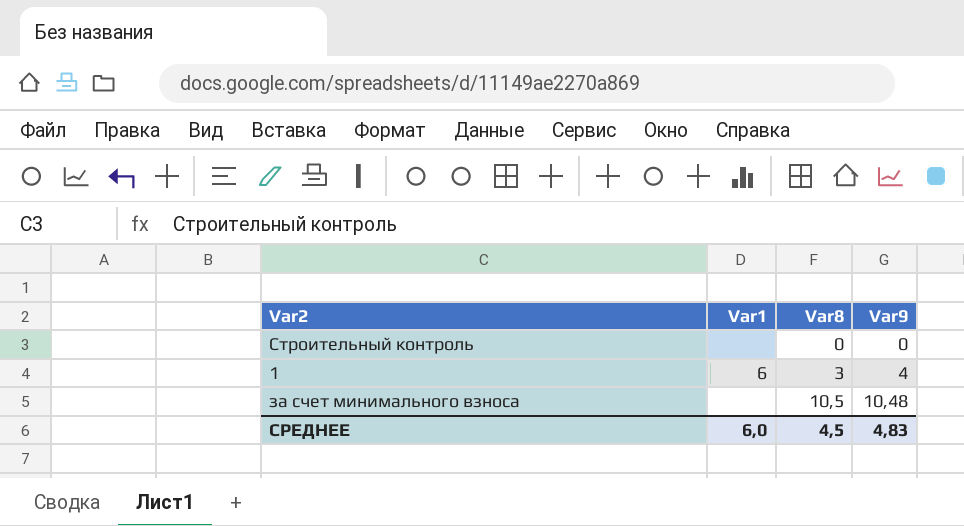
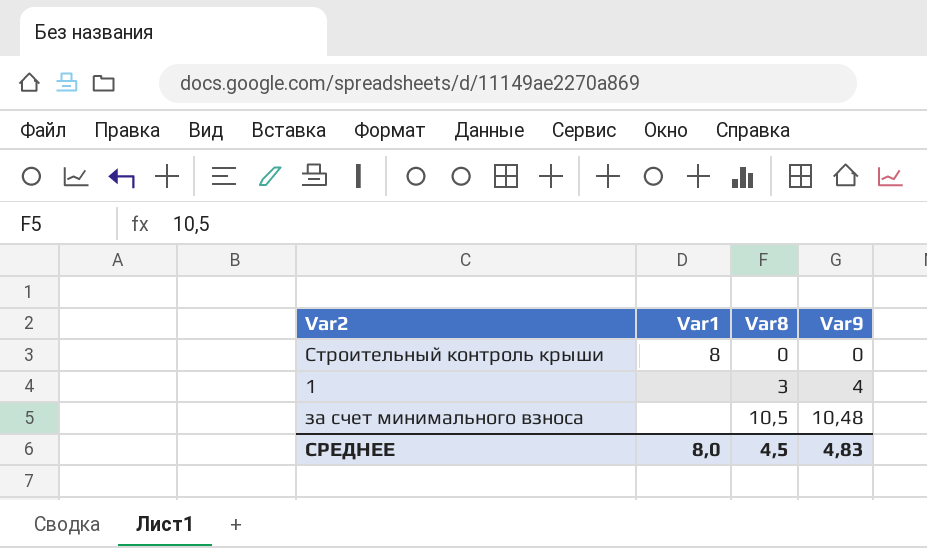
row Строительный контроль: none | 0 | 0 -> none
row Строительный контроль крыши: none -> 8 | 0 | 0
1 | Var1: 6 -> none
СРЕДНЕЕ | Var1: 6,0 -> 8,0

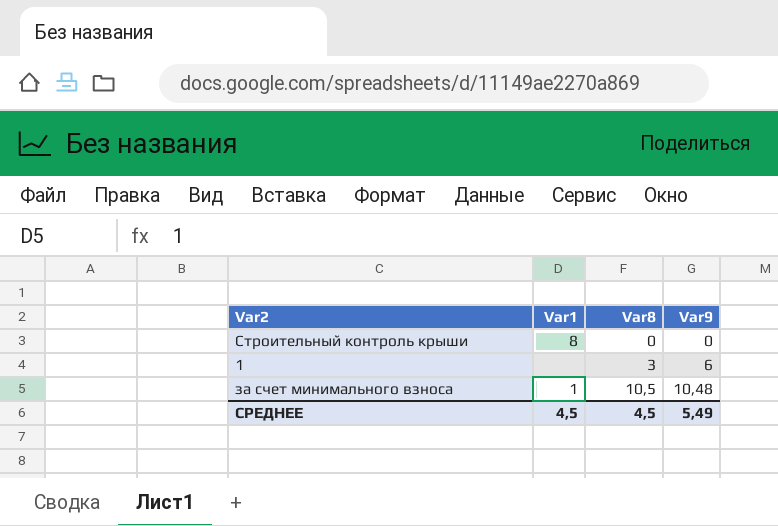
1 | Var9: 4 -> 6
за счет минимального взноса | Var1: none -> 1
СРЕДНЕЕ | Var1: 8,0 -> 4,5
СРЕДНЕЕ | Var9: 4,83 -> 5,49

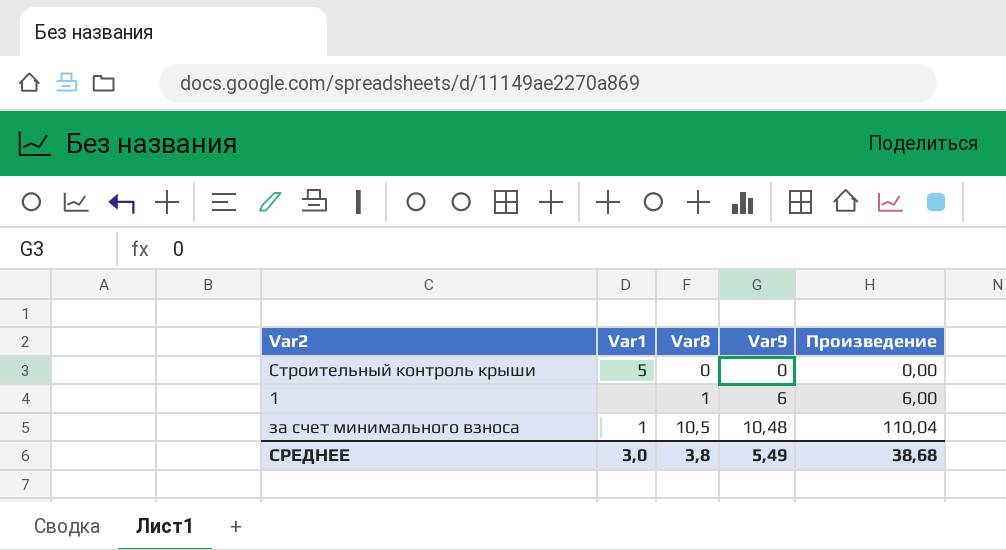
column Произведение | formula: none -> [Var8] * [Var9]
Строительный контроль крыши | Var1: 8 -> 5
1 | Var8: 3 -> 1
СРЕДНЕЕ | Var1: 4,5 -> 3,0
СРЕДНЕЕ | Var8: 4,5 -> 3,8

